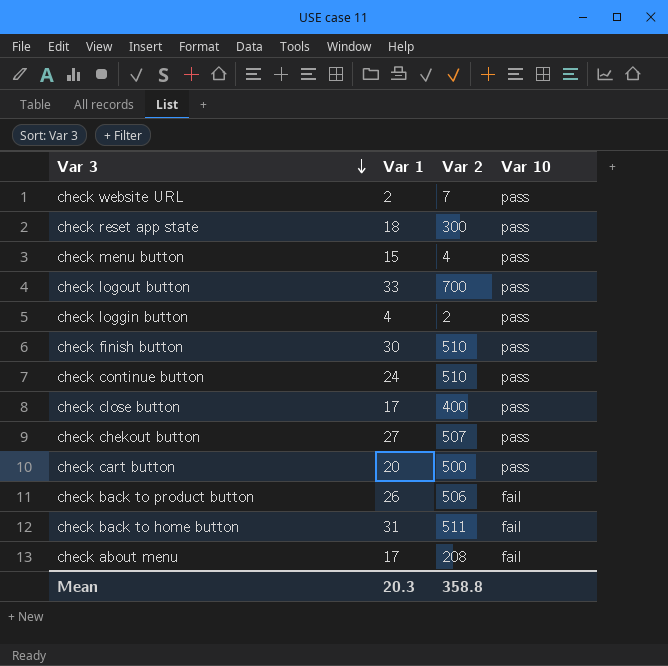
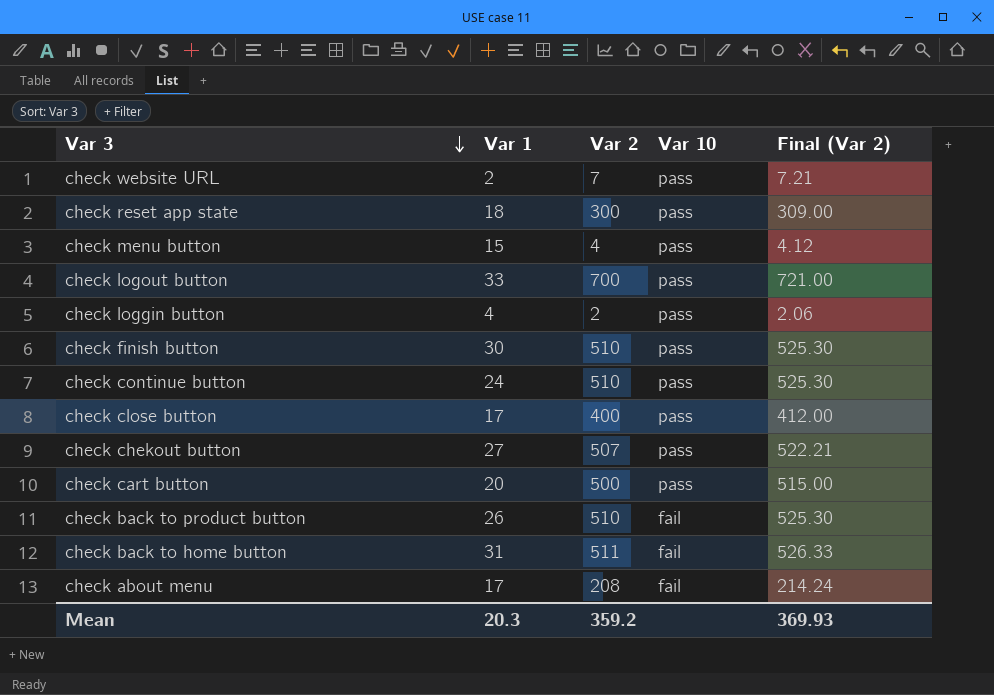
column Final (Var 2) | formula: none -> [Var 2] * 1.03
check back to product button | Var 2: 506 -> 510
Mean | Var 2: 358.8 -> 359.2

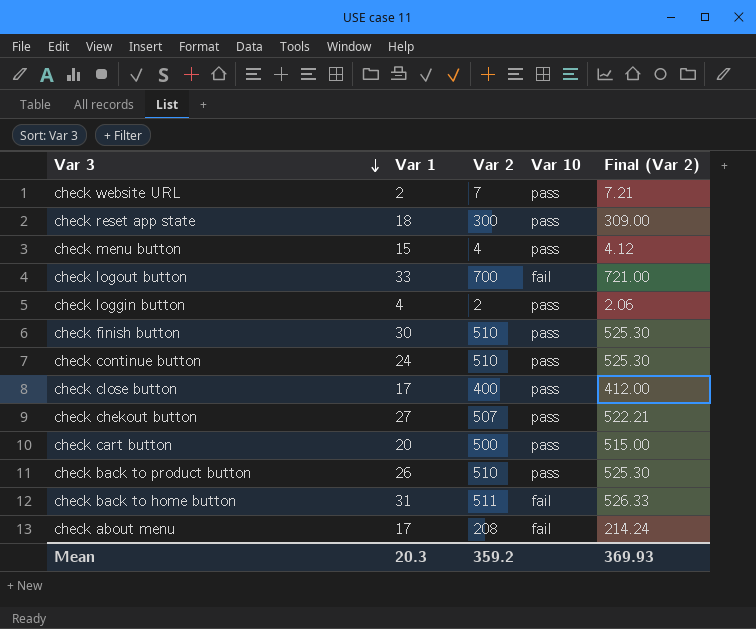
check logout button | Var 10: pass -> fail
check back to product button | Var 10: fail -> pass

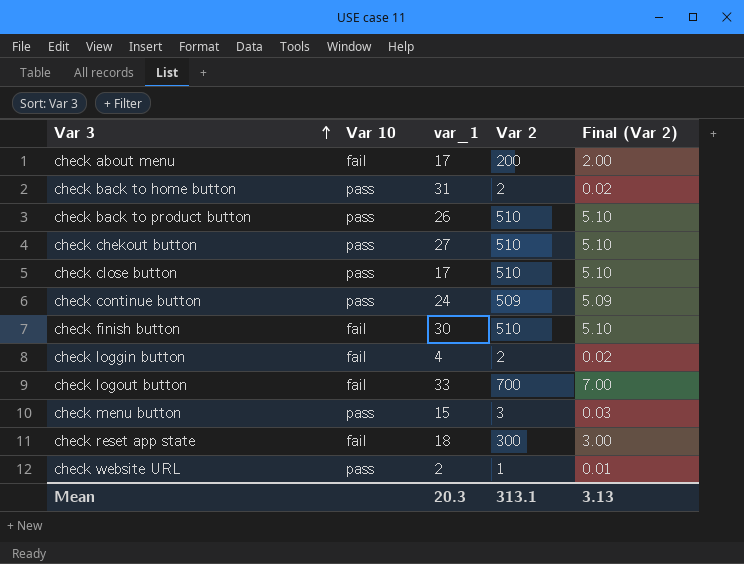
row order: Var 3 descending -> Var 3 ascending
column Var 10 | position: 4 -> 2
column name: Var 1 -> var_1
column Final (Var 2) | formula: [Var 2] * 1.03 -> [Var 2] * 0.01
row check cart button: 20 | 500 | pass | 515.00 -> none
check about menu | Var 2: 208 -> 200
check back to home button | Var 10: fail -> pass
check back to home button | Var 2: 511 -> 2
check chekout button | Var 2: 507 -> 510
check close button | Var 2: 400 -> 510
check continue button | Var 2: 510 -> 509
check finish button | Var 10: pass -> fail
check loggin button | Var 10: pass -> fail
check menu button | Var 2: 4 -> 3
check reset app state | Var 10: pass -> fail
check website URL | Var 2: 7 -> 1
Mean | Var 2: 359.2 -> 313.1
Mean | Final (Var 2): 369.93 -> 3.13

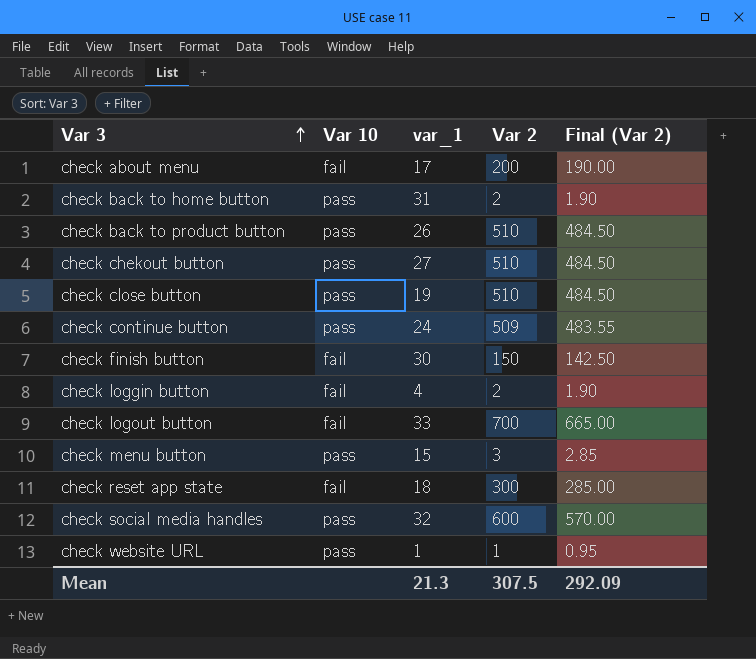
column Final (Var 2) | formula: [Var 2] * 0.01 -> [Var 2] * 0.95
check close button | var_1: 17 -> 19
check finish button | Var 2: 510 -> 150
row check social media handles: none -> pass | 32 | 600 | 570.00
check website URL | var_1: 2 -> 1
Mean | var_1: 20.3 -> 21.3
Mean | Var 2: 313.1 -> 307.5
Mean | Final (Var 2): 3.13 -> 292.09

